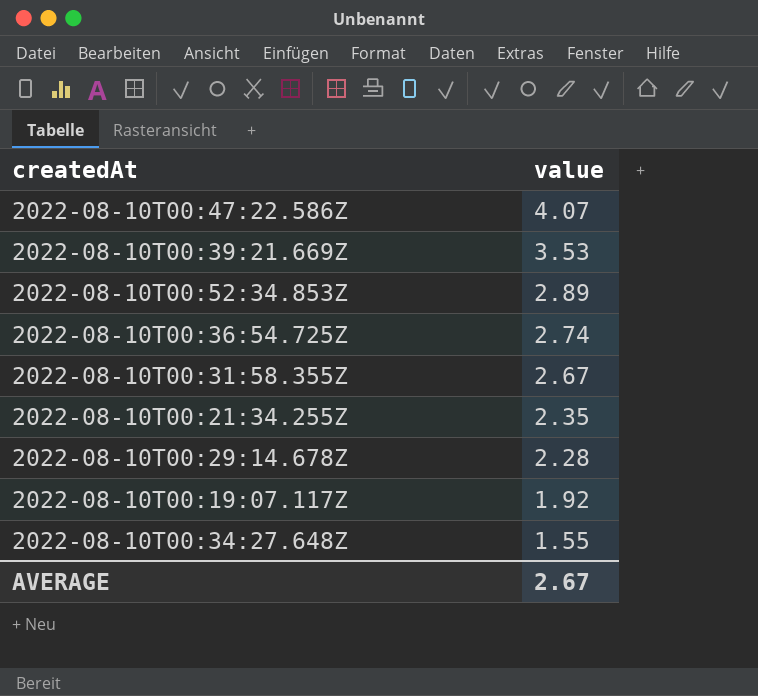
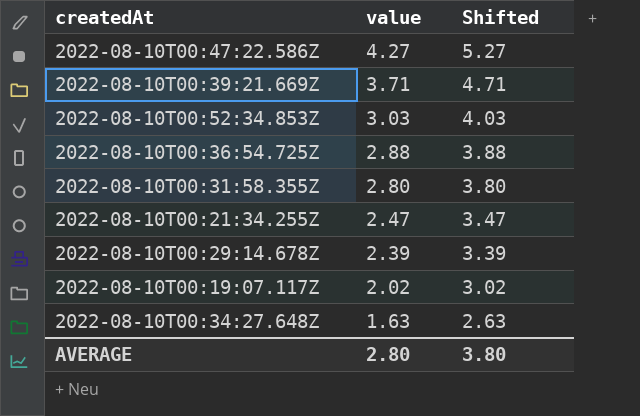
column Shifted | formula: none -> [value] + 1
2022-08-10T00:47:22.586Z | value: 4.07 -> 4.27
2022-08-10T00:39:21.669Z | value: 3.53 -> 3.71
2022-08-10T00:52:34.853Z | value: 2.89 -> 3.03
2022-08-10T00:36:54.725Z | value: 2.74 -> 2.88
2022-08-10T00:31:58.355Z | value: 2.67 -> 2.80
2022-08-10T00:21:34.255Z | value: 2.35 -> 2.47
2022-08-10T00:29:14.678Z | value: 2.28 -> 2.39
2022-08-10T00:19:07.117Z | value: 1.92 -> 2.02
2022-08-10T00:34:27.648Z | value: 1.55 -> 1.63
AVERAGE | value: 2.67 -> 2.80

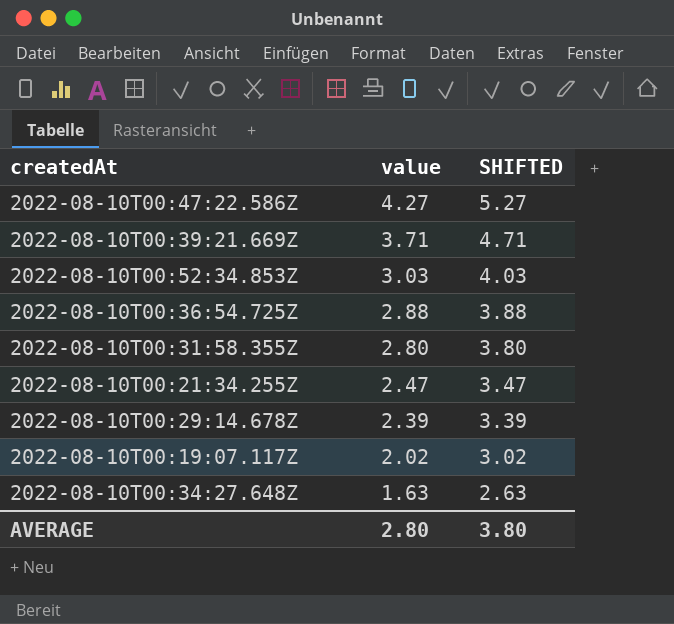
column name: Shifted -> SHIFTED

